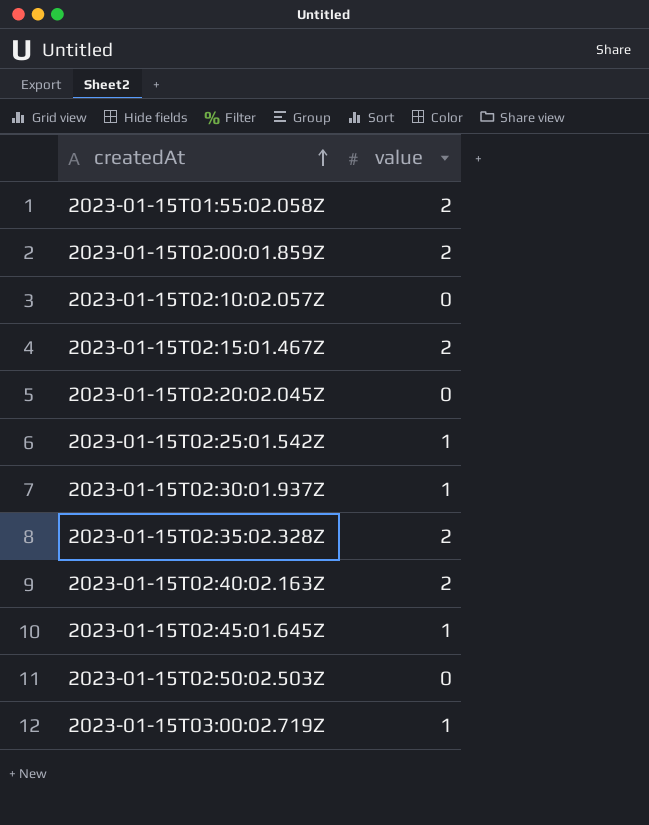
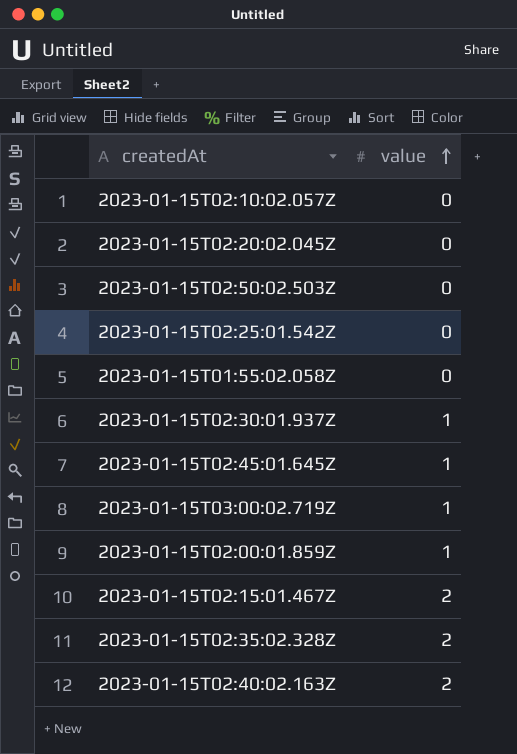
row order: createdAt ascending -> value ascending
2023-01-15T02:25:01.542Z | value: 1 -> 0
2023-01-15T01:55:02.058Z | value: 2 -> 0
2023-01-15T02:00:01.859Z | value: 2 -> 1

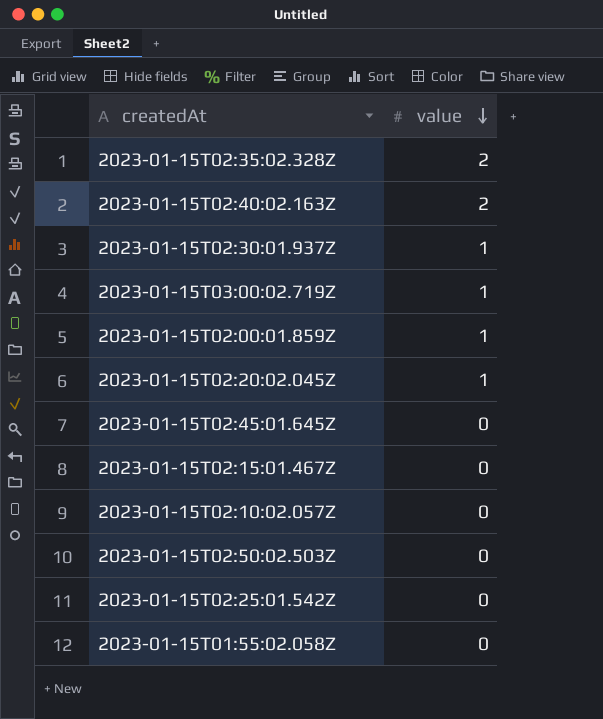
row order: value ascending -> value descending
2023-01-15T02:20:02.045Z | value: 0 -> 1
2023-01-15T02:45:01.645Z | value: 1 -> 0
2023-01-15T02:15:01.467Z | value: 2 -> 0

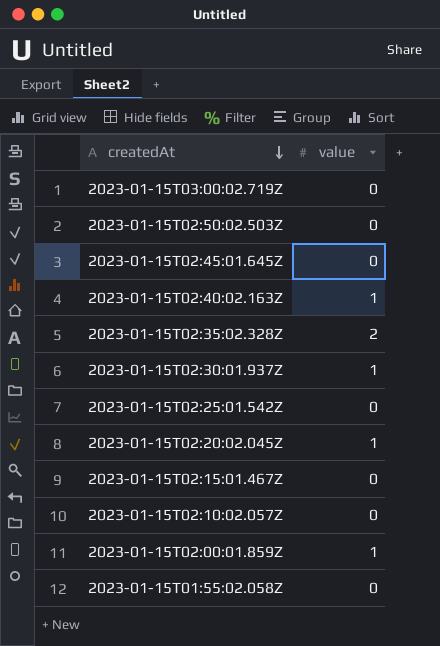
row order: value descending -> createdAt descending
2023-01-15T03:00:02.719Z | value: 1 -> 0
2023-01-15T02:40:02.163Z | value: 2 -> 1

